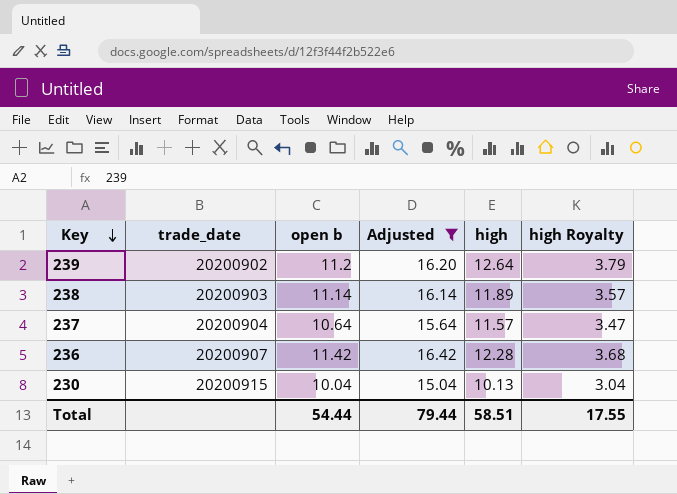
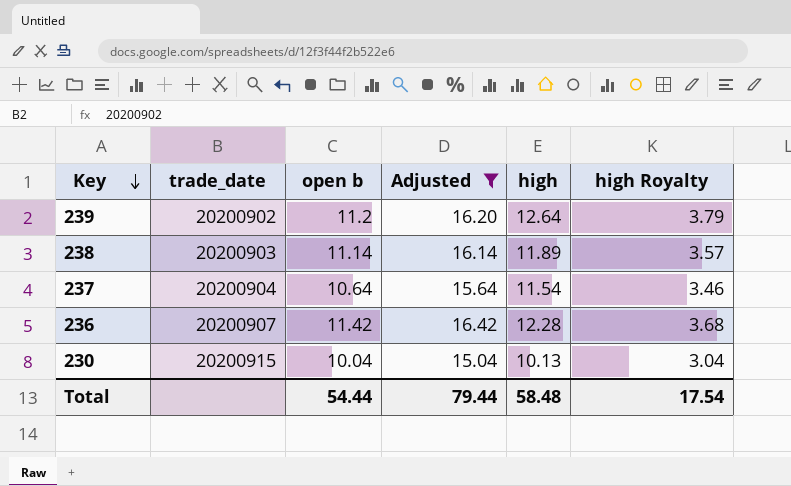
237 | high: 11.57 -> 11.54
237 | high Royalty: 3.47 -> 3.46
Total | high: 58.51 -> 58.48
Total | high Royalty: 17.55 -> 17.54

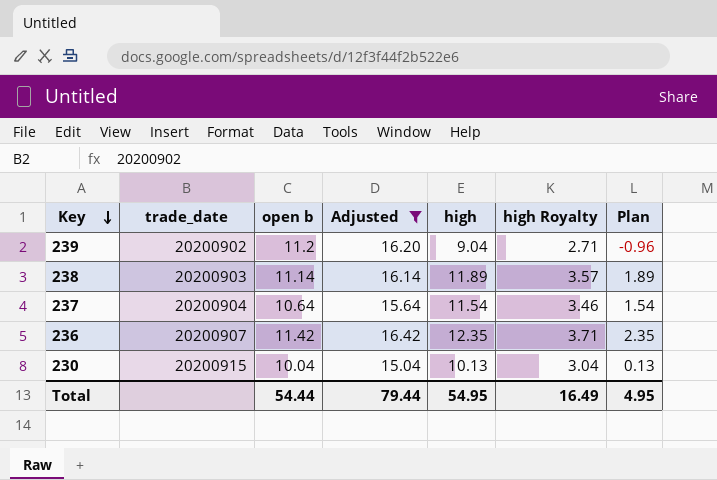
column Plan | formula: none -> [high] - 10
239 | high: 12.64 -> 9.04
239 | high Royalty: 3.79 -> 2.71
236 | high: 12.28 -> 12.35
236 | high Royalty: 3.68 -> 3.71
Total | high: 58.48 -> 54.95
Total | high Royalty: 17.54 -> 16.49

